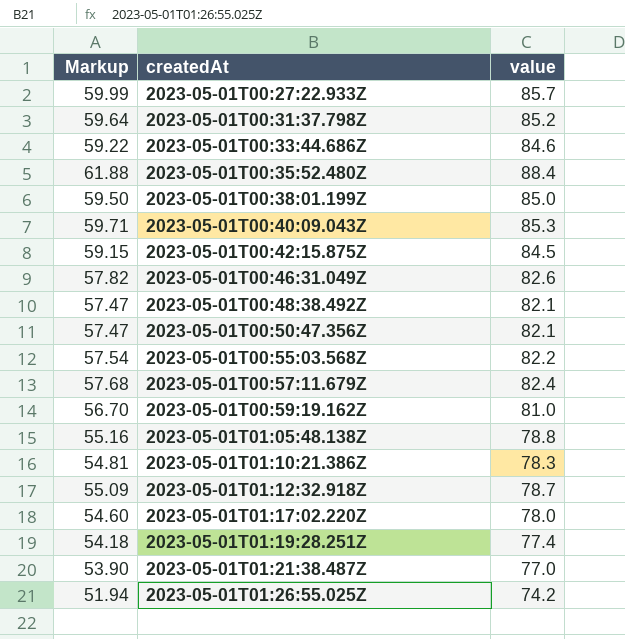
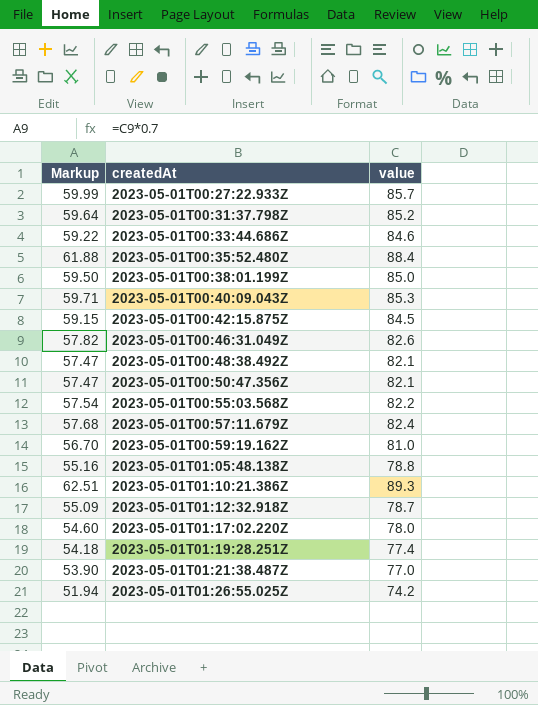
2023-05-01T01:10:21.386Z | Markup: 54.81 -> 62.51
2023-05-01T01:10:21.386Z | value: 78.3 -> 89.3

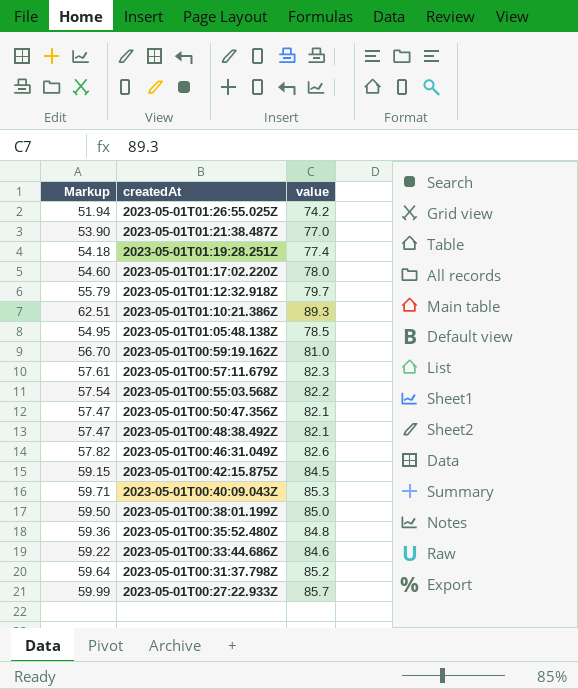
row order: createdAt ascending -> createdAt descending
2023-05-01T01:12:32.918Z | Markup: 55.09 -> 55.79
2023-05-01T01:12:32.918Z | value: 78.7 -> 79.7
2023-05-01T01:05:48.138Z | Markup: 55.16 -> 54.95
2023-05-01T01:05:48.138Z | value: 78.8 -> 78.5
2023-05-01T00:57:11.679Z | Markup: 57.68 -> 57.61
2023-05-01T00:57:11.679Z | value: 82.4 -> 82.3
2023-05-01T00:35:52.480Z | Markup: 61.88 -> 59.36
2023-05-01T00:35:52.480Z | value: 88.4 -> 84.8

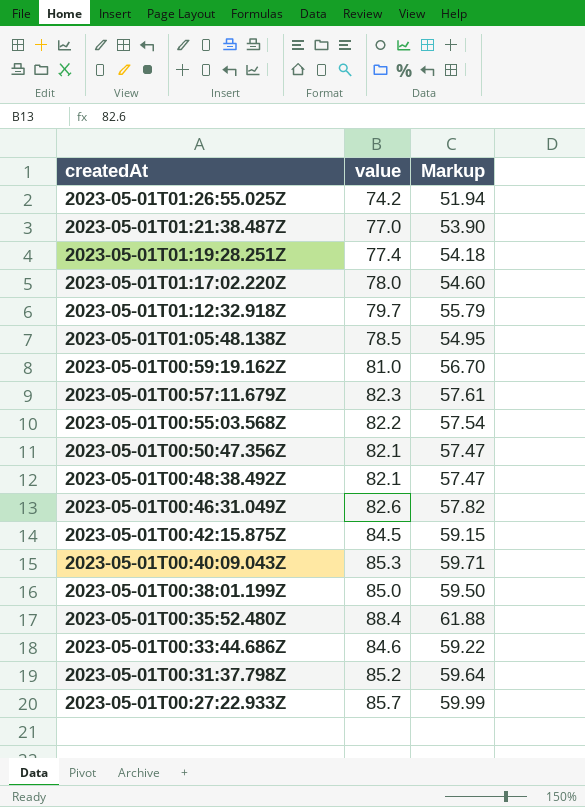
column Markup | position: 1 -> 3
row 2023-05-01T01:10:21.386Z: 62.51 | 89.3 -> none
2023-05-01T00:35:52.480Z | value: 84.8 -> 88.4
2023-05-01T00:35:52.480Z | Markup: 59.36 -> 61.88

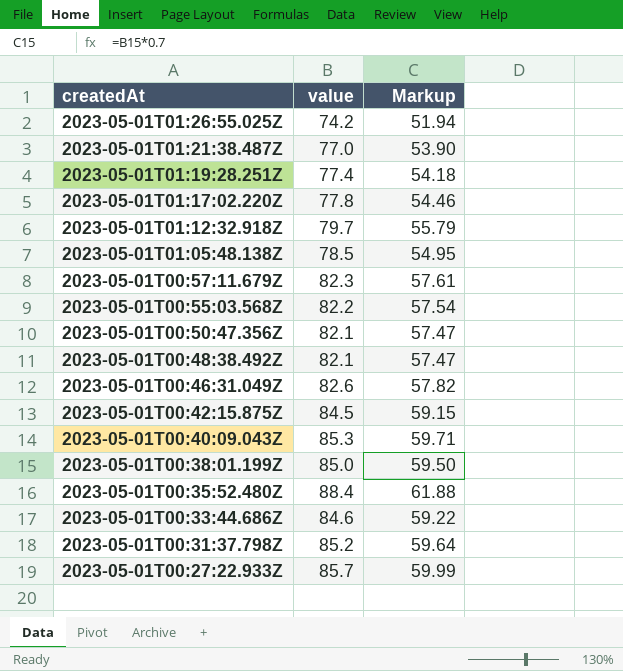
row 2023-05-01T00:59:19.162Z: 81.0 | 56.70 -> none
2023-05-01T01:17:02.220Z | value: 78.0 -> 77.8
2023-05-01T01:17:02.220Z | Markup: 54.60 -> 54.46

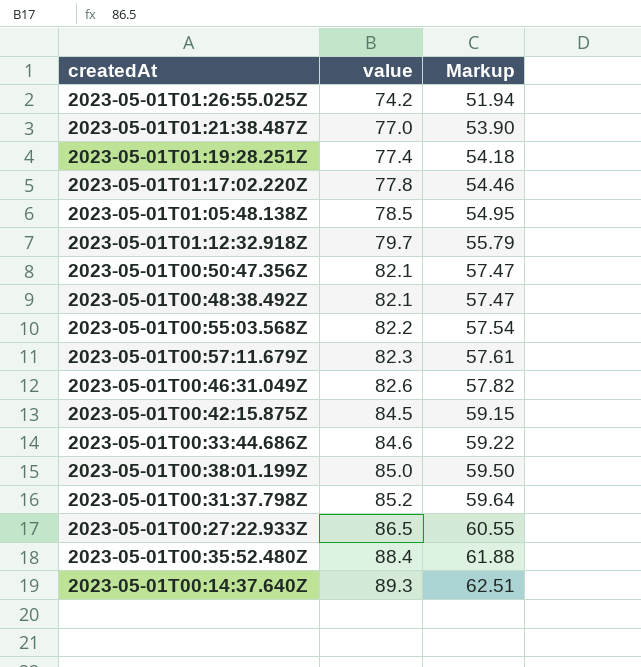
row order: createdAt descending -> value ascending
row 2023-05-01T00:40:09.043Z: 85.3 | 59.71 -> none
2023-05-01T00:27:22.933Z | value: 85.7 -> 86.5
2023-05-01T00:27:22.933Z | Markup: 59.99 -> 60.55
row 2023-05-01T00:14:37.640Z: none -> 89.3 | 62.51

